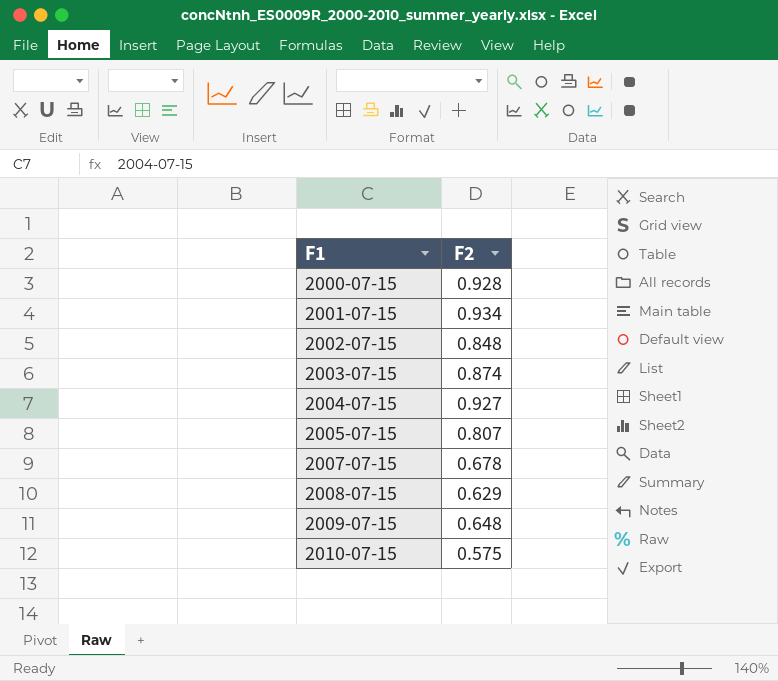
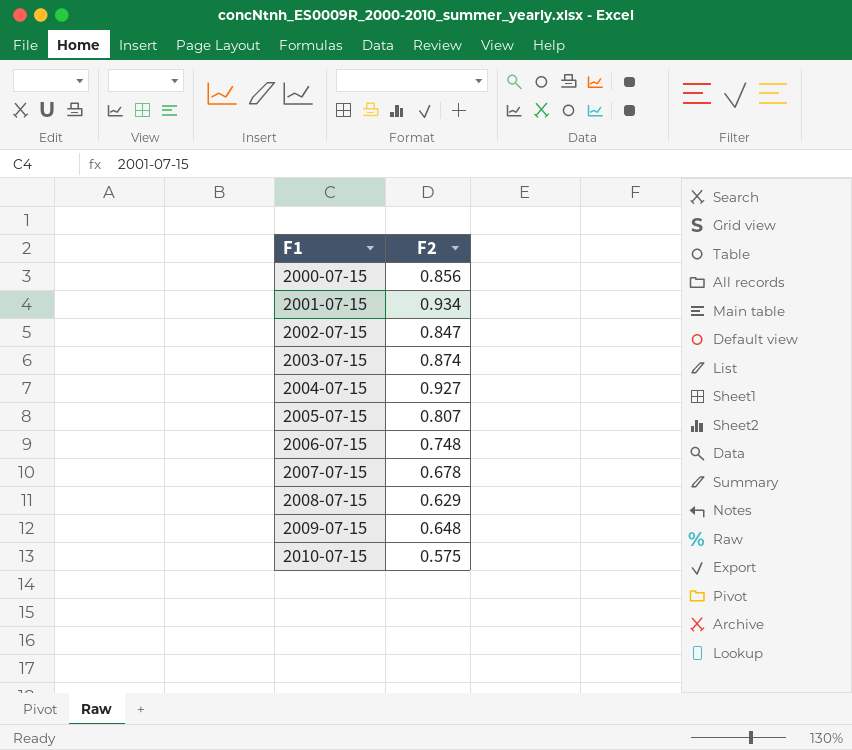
2000-07-15 | F2: 0.928 -> 0.856
2002-07-15 | F2: 0.848 -> 0.847
row 2006-07-15: none -> 0.748

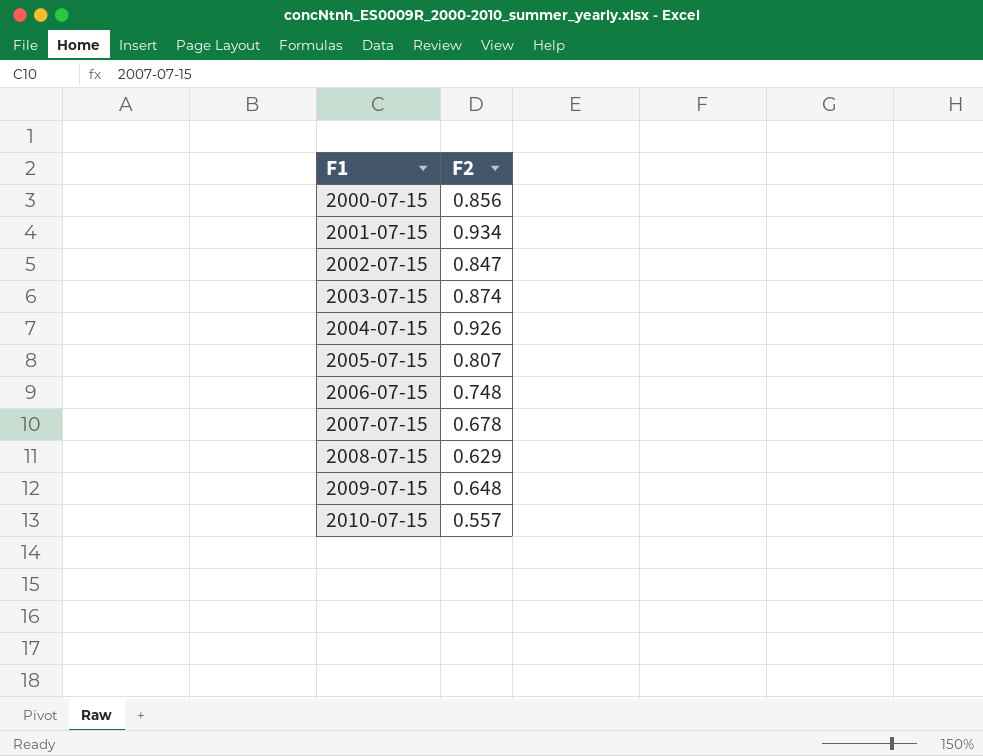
2004-07-15 | F2: 0.927 -> 0.926
2010-07-15 | F2: 0.575 -> 0.557

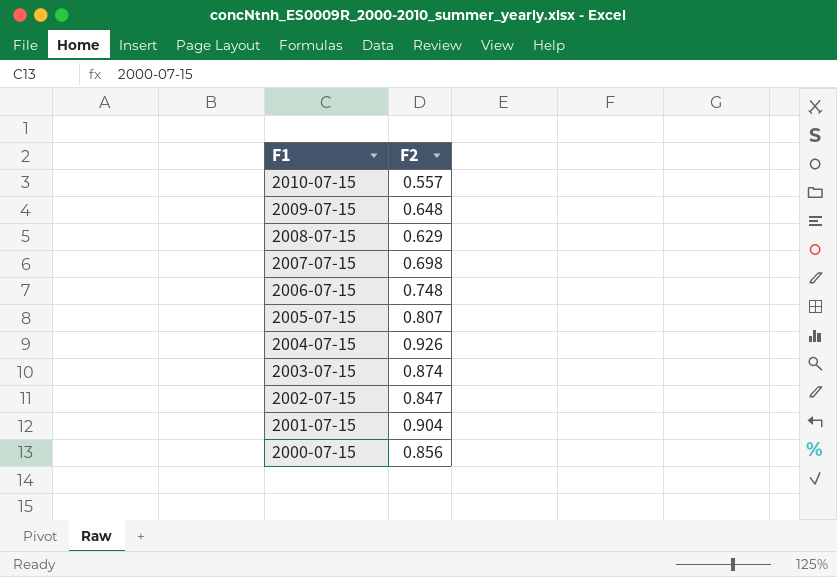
row order: F1 ascending -> F1 descending
2007-07-15 | F2: 0.678 -> 0.698
2001-07-15 | F2: 0.934 -> 0.904

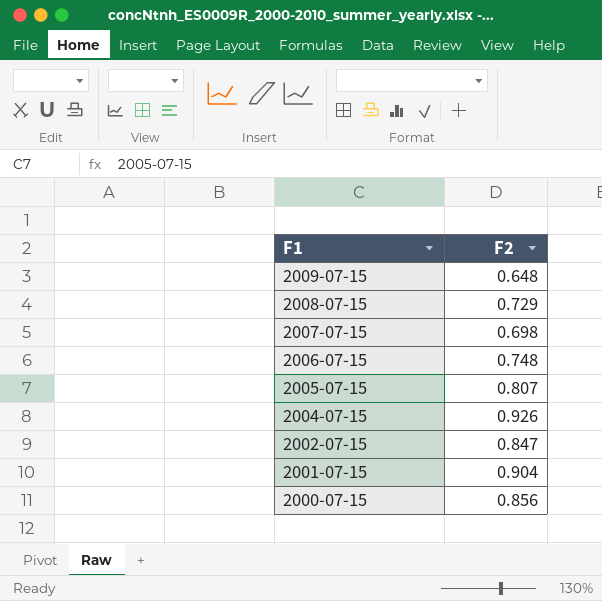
row 2010-07-15: 0.557 -> none
row 2003-07-15: 0.874 -> none
2008-07-15 | F2: 0.629 -> 0.729

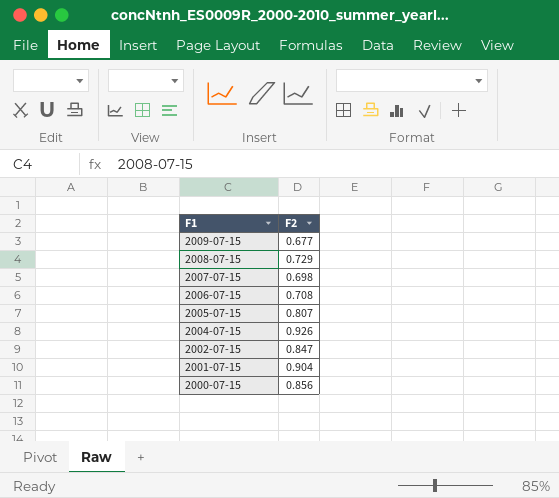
2009-07-15 | F2: 0.648 -> 0.677
2006-07-15 | F2: 0.748 -> 0.708

